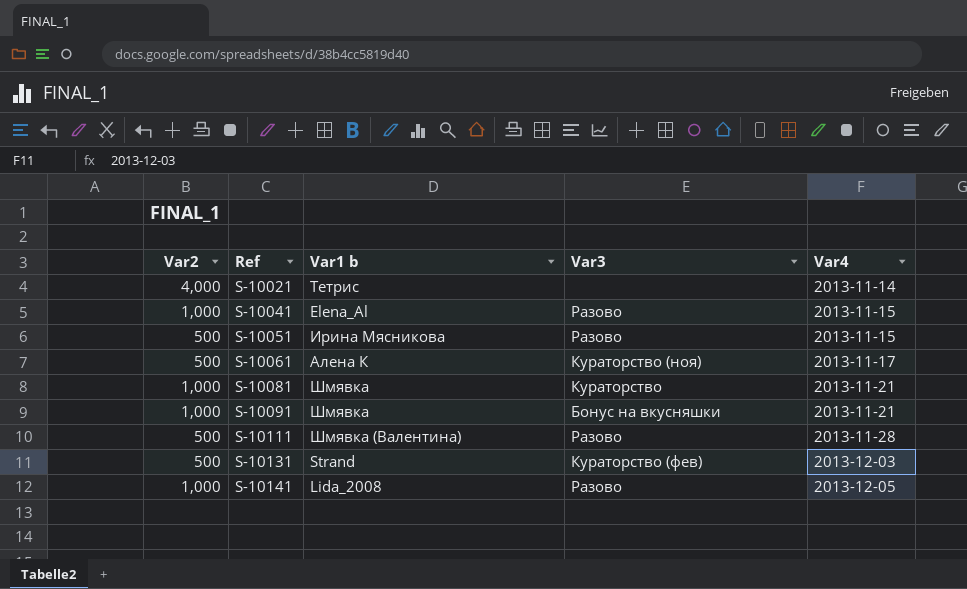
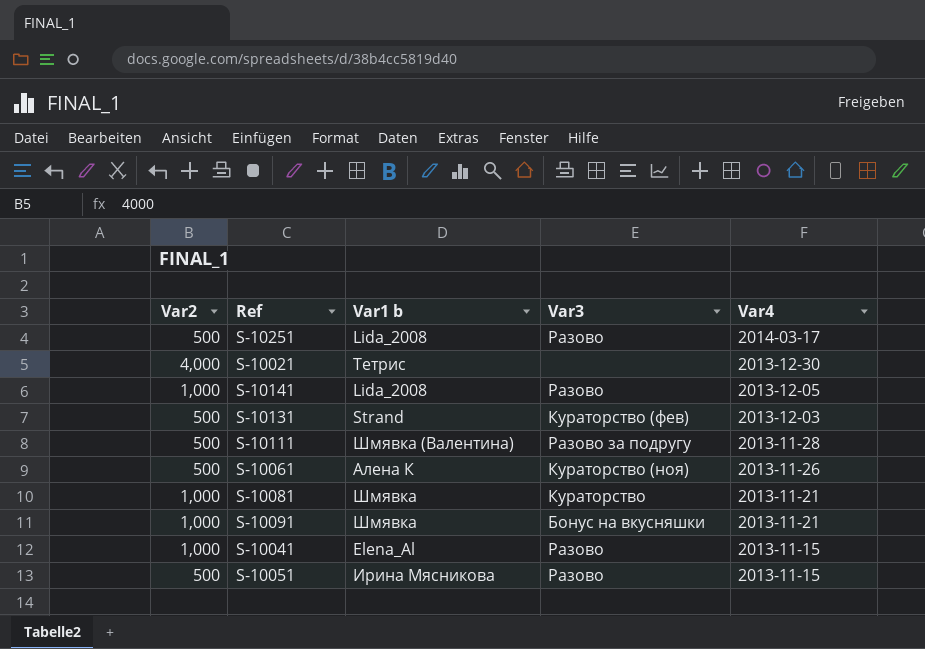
row order: Ref ascending -> Var4 descending
row S-10251: none -> 500 | Lida_2008 | Разово | 2014-03-17
S-10021 | Var4: 2013-11-14 -> 2013-12-30
S-10111 | Var3: Разово -> Разово за подругу
S-10061 | Var4: 2013-11-17 -> 2013-11-26

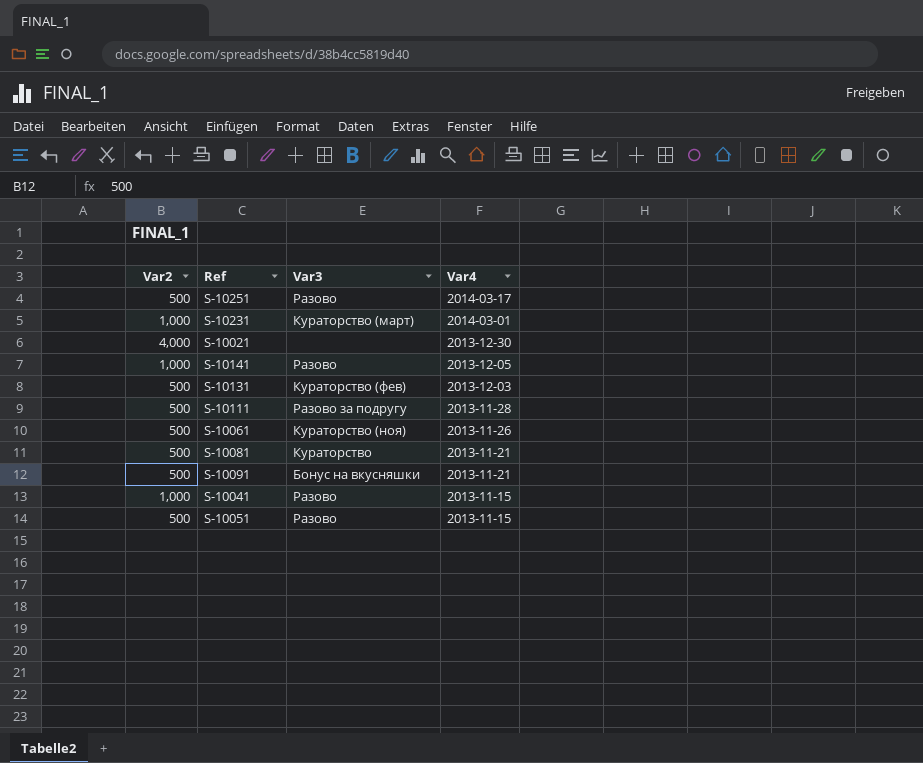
column Var1 b | position: 3 -> none
row S-10231: none -> 1,000 | Кураторство (март) | 2014-03-01
S-10081 | Var2: 1,000 -> 500
S-10091 | Var2: 1,000 -> 500

